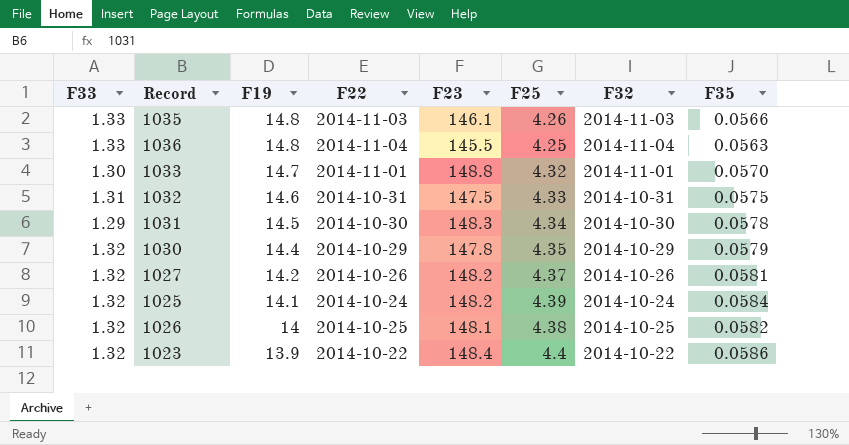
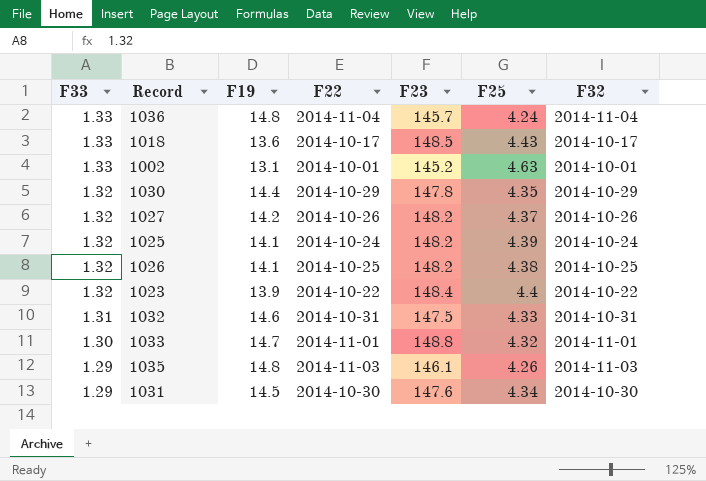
row order: F19 descending -> F33 descending
column F35 | position: 8 -> none
1036 | F23: 145.5 -> 145.7
1036 | F25: 4.25 -> 4.24
row 1018: none -> 1.33 | 13.6 | 2014-10-17 | 148.5 | 4.43 | 2014-10-17
row 1002: none -> 1.33 | 13.1 | 2014-10-01 | 145.2 | 4.63 | 2014-10-01
1026 | F19: 14 -> 14.1
1026 | F23: 148.1 -> 148.2
1035 | F33: 1.33 -> 1.29
1031 | F23: 148.3 -> 147.6

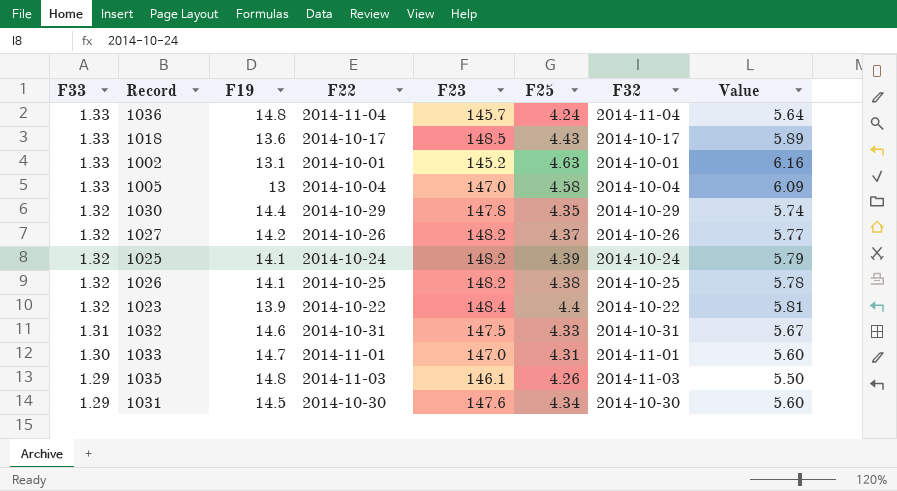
column Value | formula: none -> [F33] * [F25]
row 1005: none -> 1.33 | 13 | 2014-10-04 | 147.0 | 4.58 | 2014-10-04 | 6.09
1033 | F23: 148.8 -> 147.0
1033 | F25: 4.32 -> 4.31

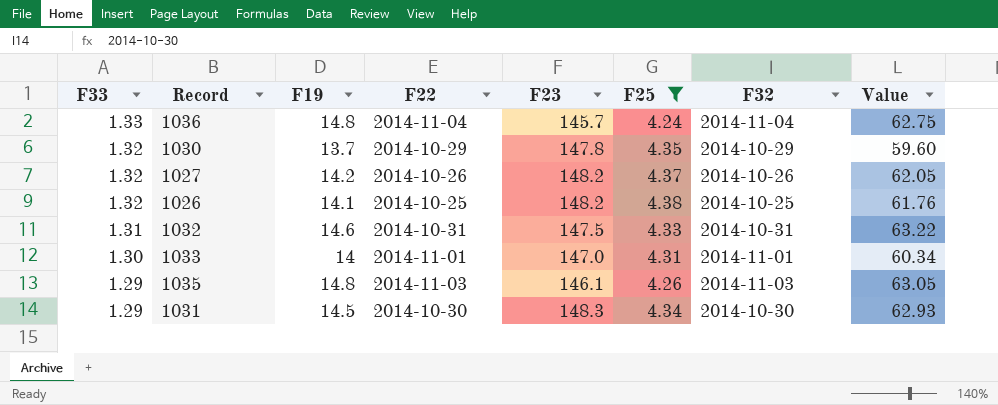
filter: none -> F25 <= 4.38
column Value | formula: [F33] * [F25] -> [F19] * [F25]
1030 | F19: 14.4 -> 13.7
1033 | F19: 14.7 -> 14
1031 | F23: 147.6 -> 148.3

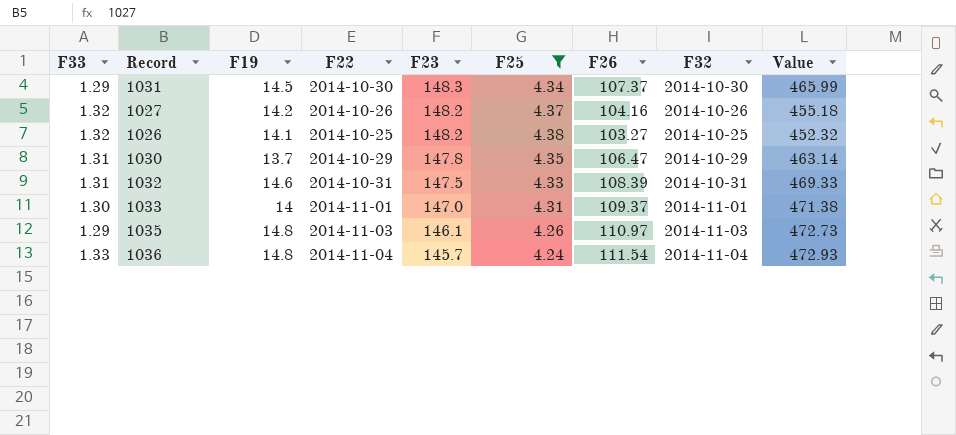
row order: F33 descending -> F23 descending
column F26 | position: none -> 7
column Value | formula: [F19] * [F25] -> [F25] * [F26]
1030 | F33: 1.32 -> 1.31

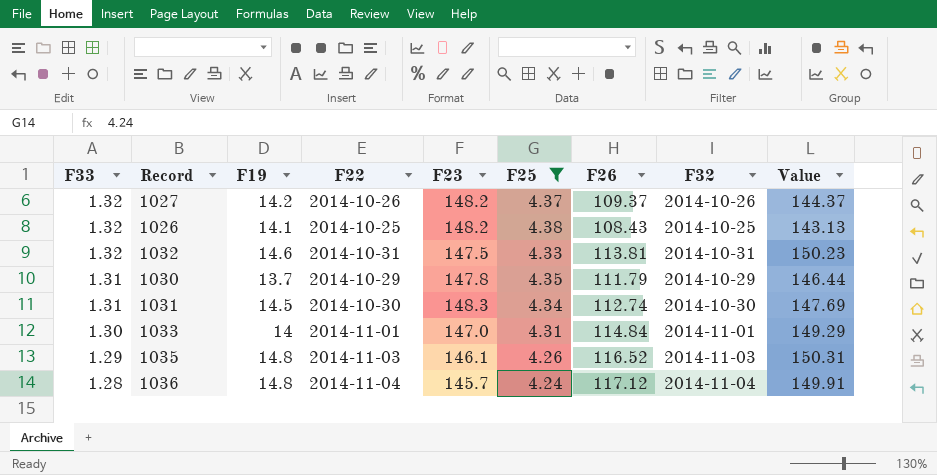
row order: F23 descending -> F33 descending
column Value | formula: [F25] * [F26] -> [F33] * [F26]
1027 | F26: 104.16 -> 109.37
1026 | F26: 103.27 -> 108.43
1032 | F33: 1.31 -> 1.32
1032 | F26: 108.39 -> 113.81
1030 | F26: 106.47 -> 111.79
1031 | F33: 1.29 -> 1.31
1031 | F26: 107.37 -> 112.74
1033 | F26: 109.37 -> 114.84
1035 | F26: 110.97 -> 116.52
1036 | F33: 1.33 -> 1.28
1036 | F26: 111.54 -> 117.12

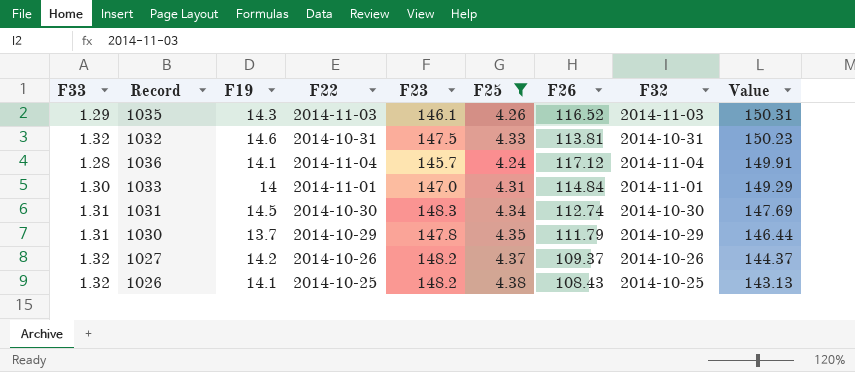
row order: F33 descending -> Value descending
1035 | F19: 14.8 -> 14.3
1036 | F19: 14.8 -> 14.1

